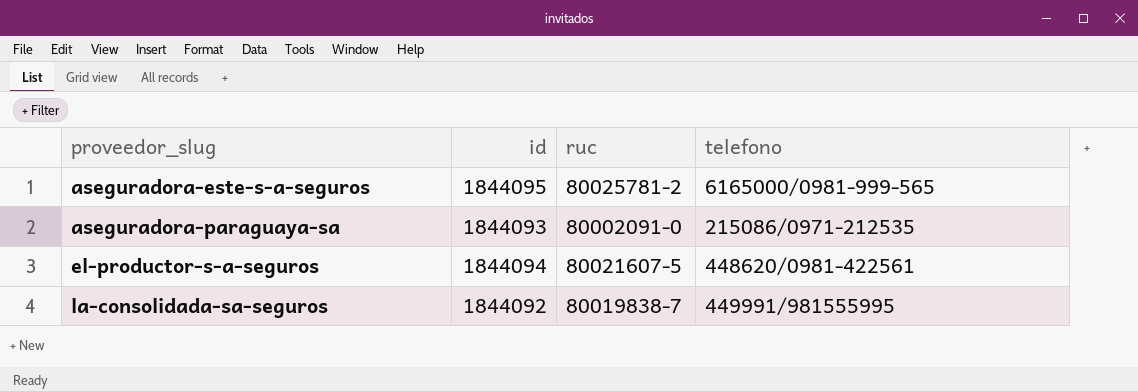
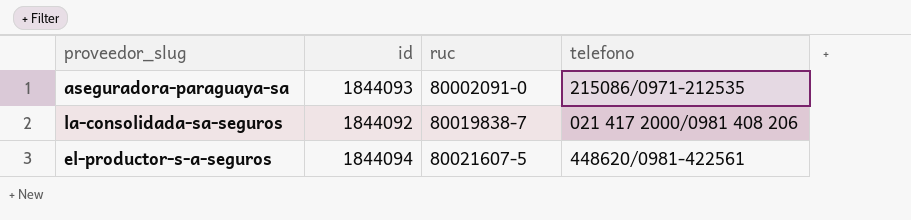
row order: proveedor_slug ascending -> ruc ascending
row aseguradora-este-s-a-seguros: 1844095 | 80025781-2 | 6165000/0981-999-565 -> none
la-consolidada-sa-seguros | telefono: 449991/981555995 -> 021 417 2000/0981 408 206

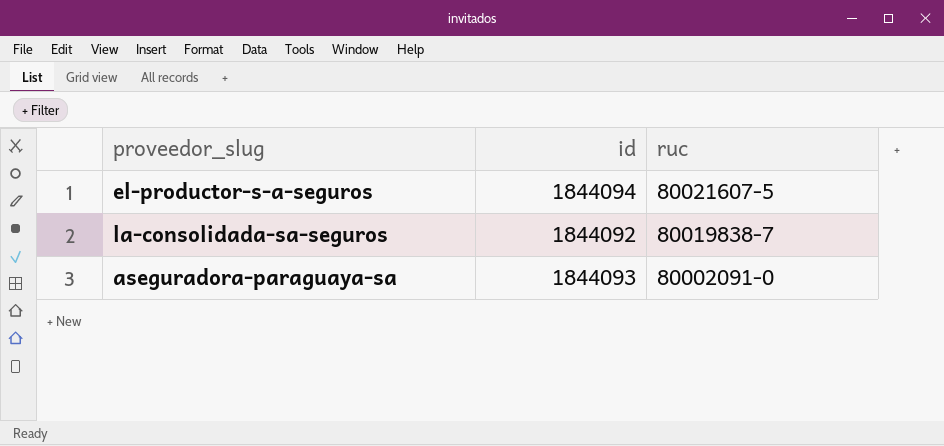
row order: ruc ascending -> ruc descending
column telefono | position: 4 -> none

